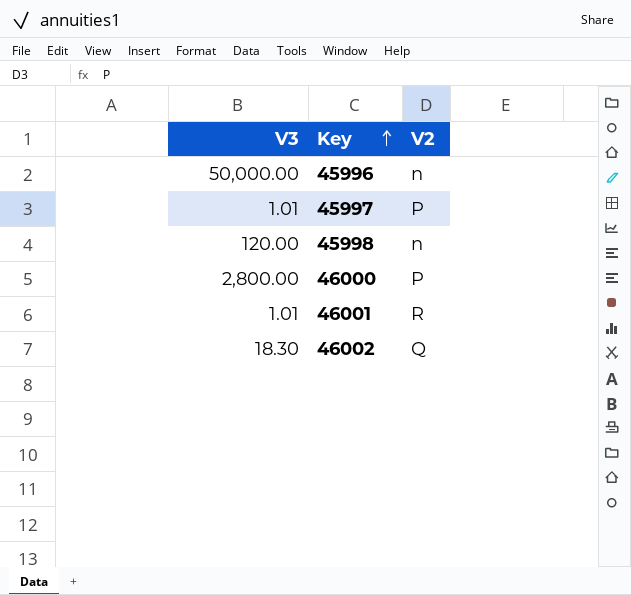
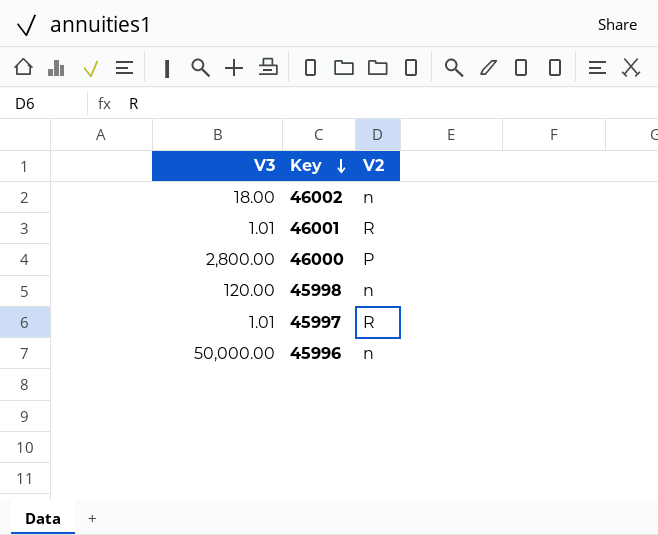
row order: Key ascending -> Key descending
46002 | V3: 18.30 -> 18.00
46002 | V2: Q -> n
45997 | V2: P -> R

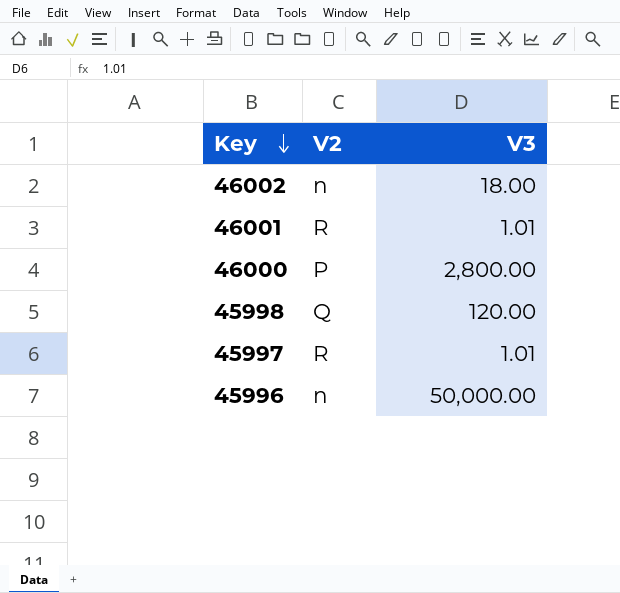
column V3 | position: 1 -> 3
45998 | V2: n -> Q

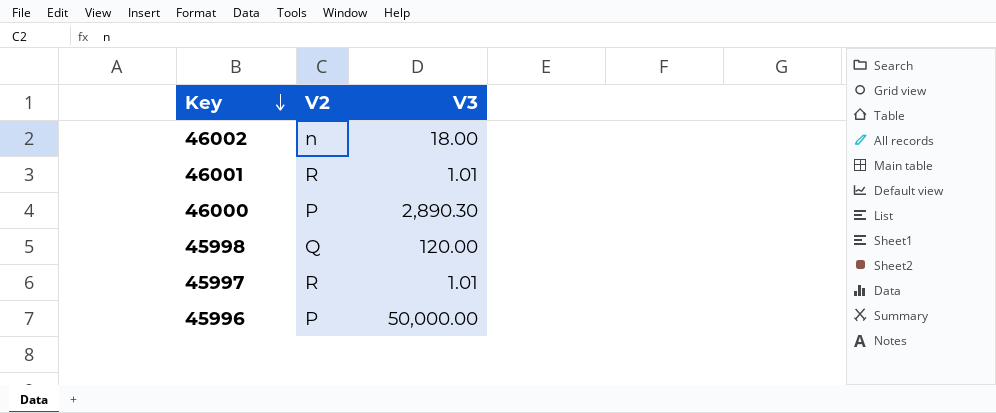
46000 | V3: 2,800.00 -> 2,890.30
45996 | V2: n -> P

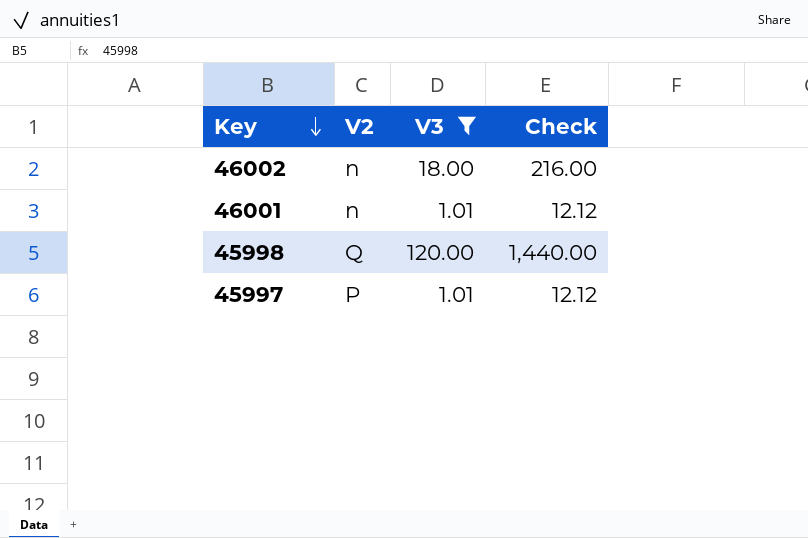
filter: none -> V3 <= 120.00
column Check | formula: none -> [V3] * 12
46001 | V2: R -> n
45997 | V2: R -> P

